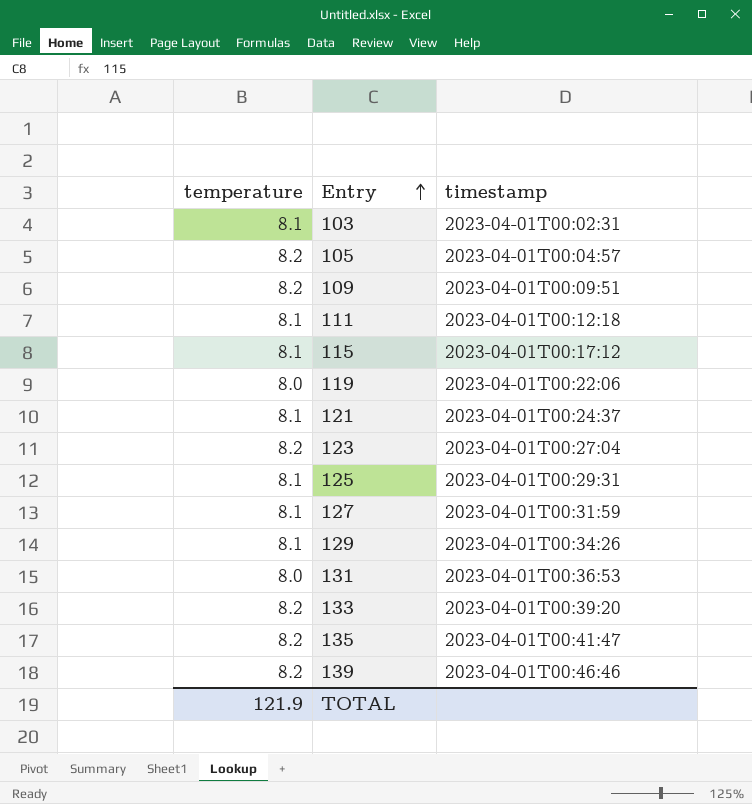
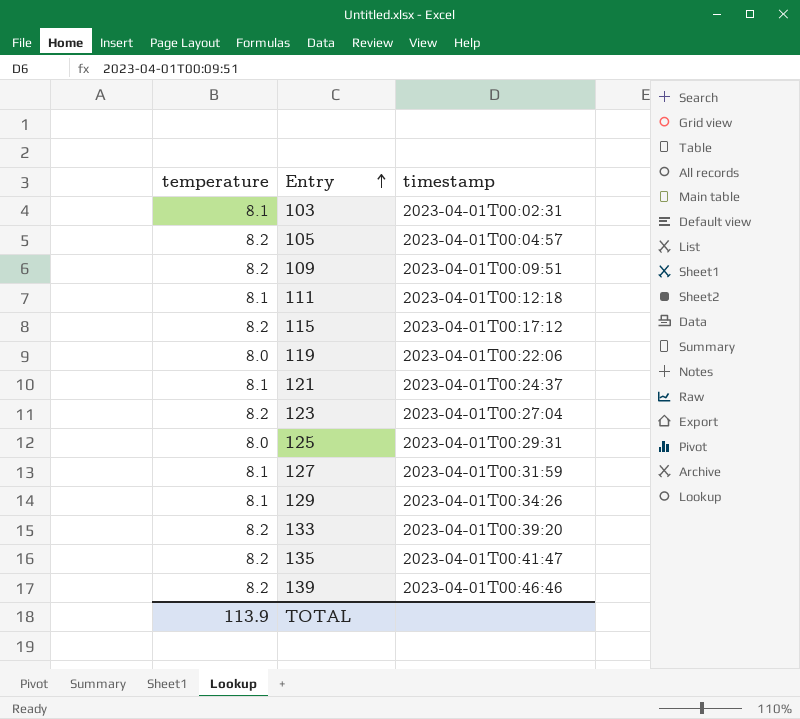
row 131: 8.0 | 2023-04-01T00:36:53 -> none
115 | temperature: 8.1 -> 8.2
125 | temperature: 8.1 -> 8.0
TOTAL | temperature: 121.9 -> 113.9

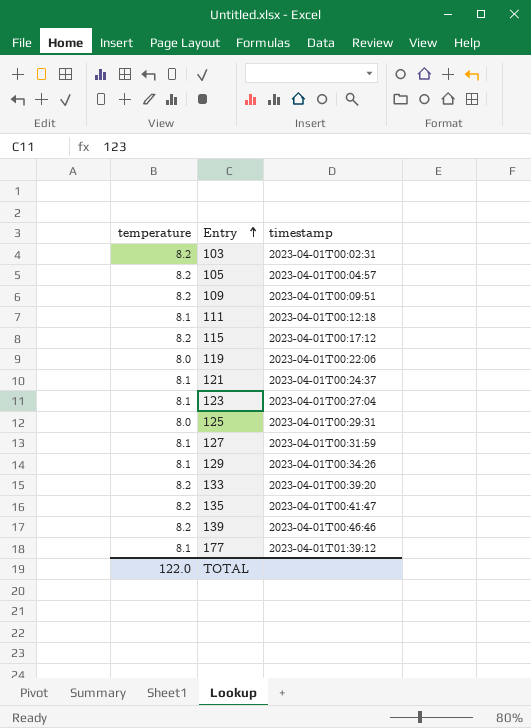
103 | temperature: 8.1 -> 8.2
123 | temperature: 8.2 -> 8.1
row 177: none -> 8.1 | 2023-04-01T01:39:12
TOTAL | temperature: 113.9 -> 122.0

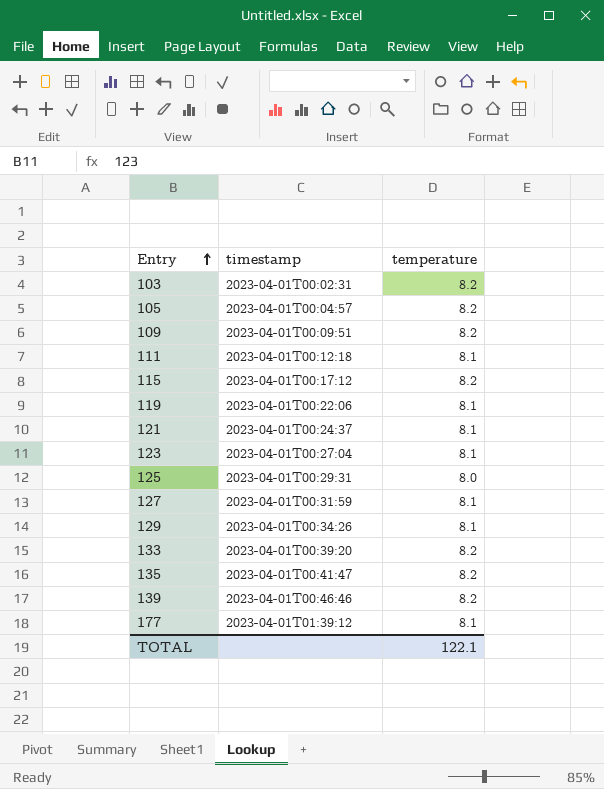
column temperature | position: 1 -> 3
119 | temperature: 8.0 -> 8.1
TOTAL | temperature: 122.0 -> 122.1

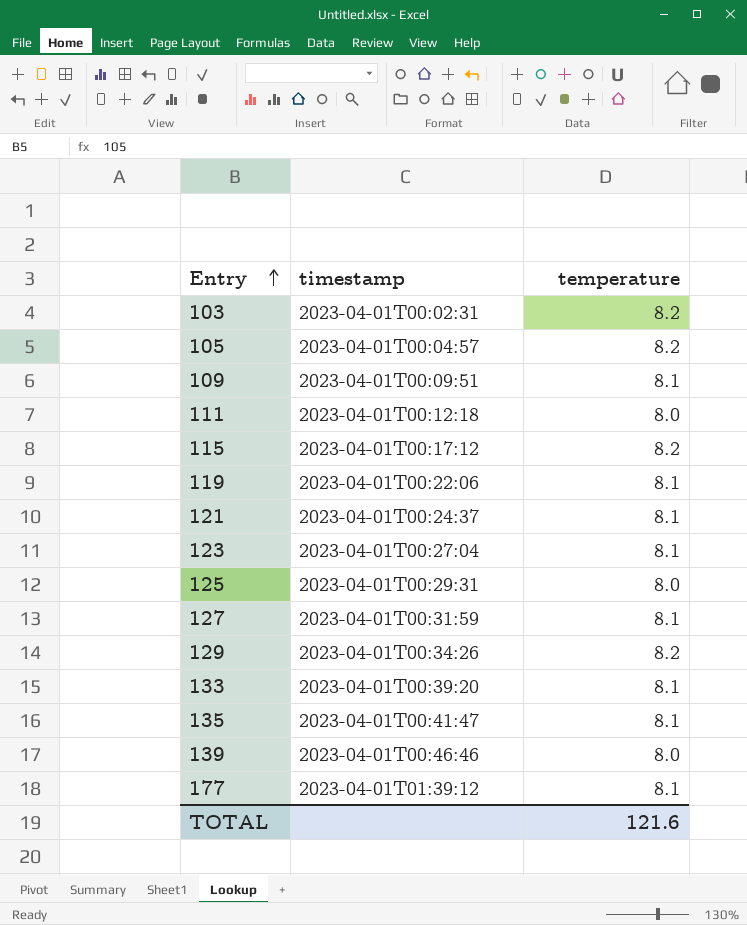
109 | temperature: 8.2 -> 8.1
111 | temperature: 8.1 -> 8.0
129 | temperature: 8.1 -> 8.2
133 | temperature: 8.2 -> 8.1
135 | temperature: 8.2 -> 8.1
139 | temperature: 8.2 -> 8.0
TOTAL | temperature: 122.1 -> 121.6

